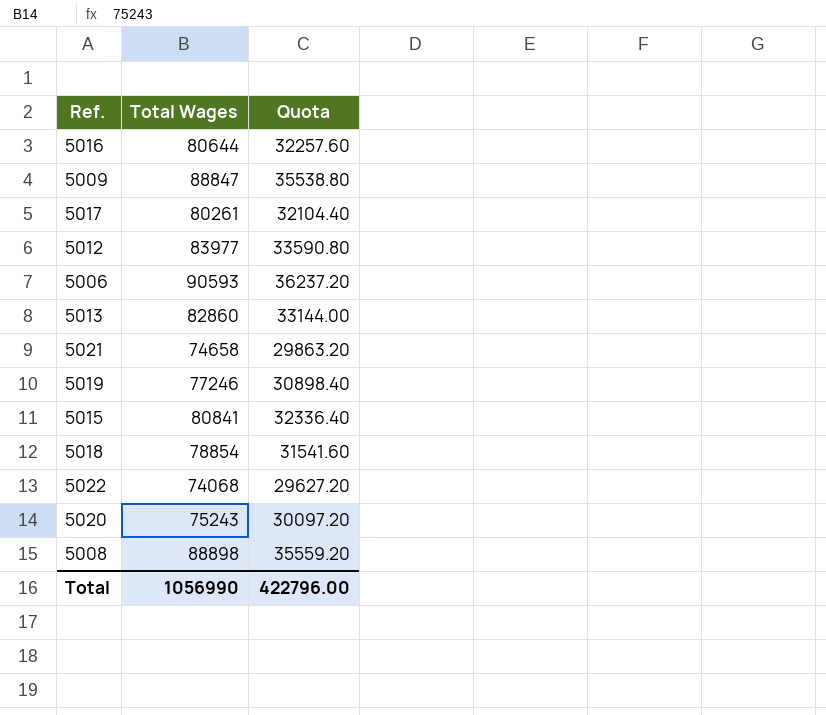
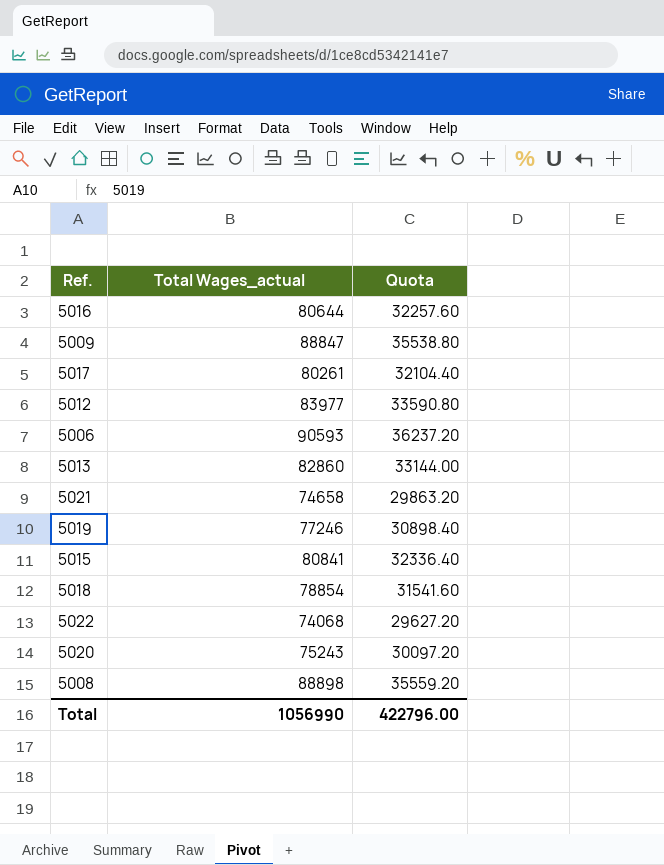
column name: Total Wages -> Total Wages_actual

